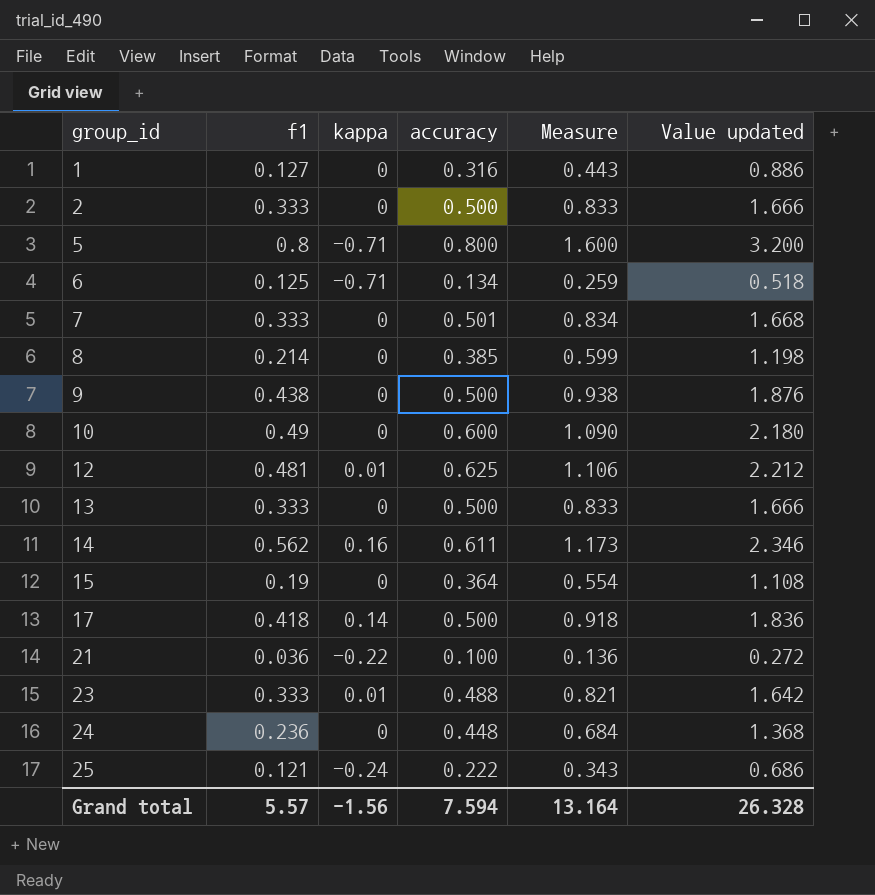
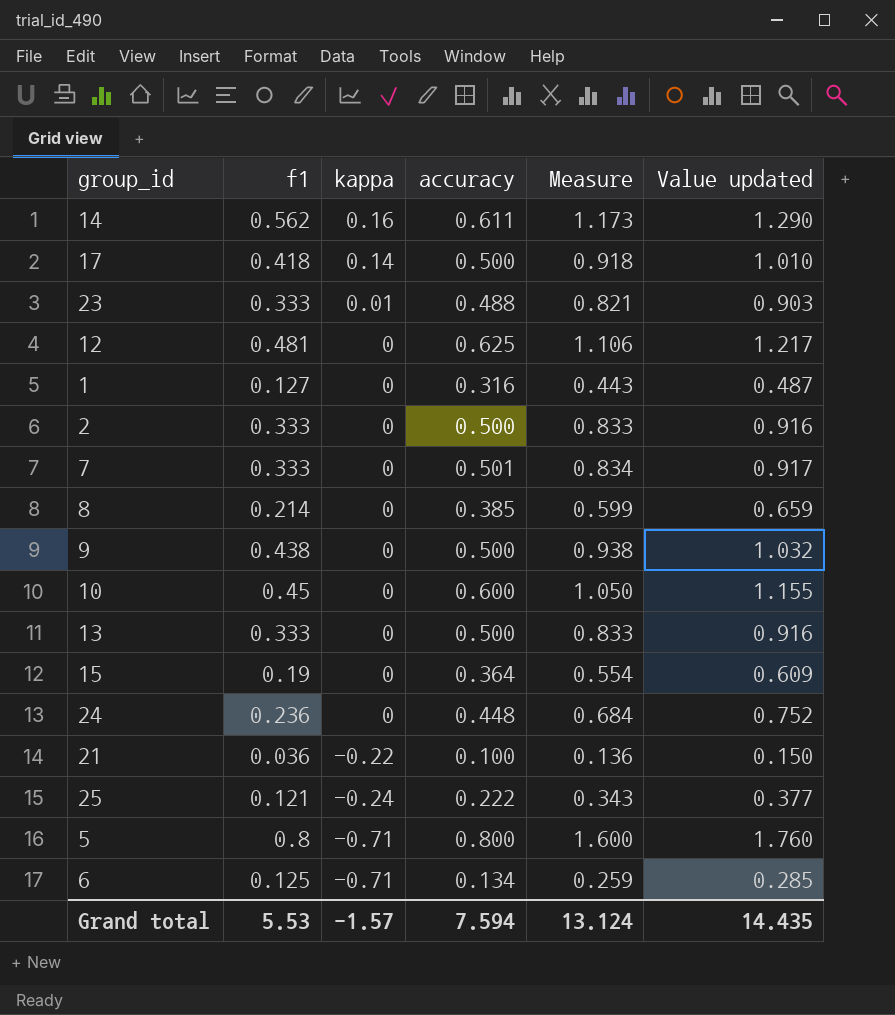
row order: group_id ascending -> kappa descending
column Value updated | formula: [Measure] * 2 -> [Measure] * 1.1
12 | kappa: 0.01 -> 0
10 | f1: 0.49 -> 0.45
10 | Measure: 1.090 -> 1.050
Grand total | f1: 5.57 -> 5.53
Grand total | kappa: -1.56 -> -1.57
Grand total | Measure: 13.164 -> 13.124
Grand total | Value updated: 26.328 -> 14.435

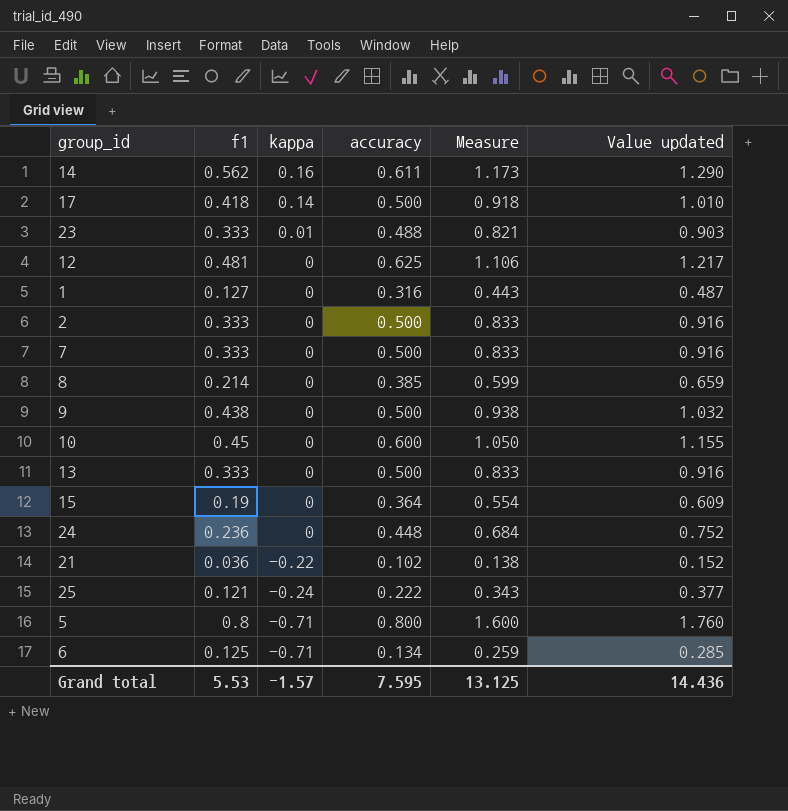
7 | accuracy: 0.501 -> 0.500
7 | Measure: 0.834 -> 0.833
7 | Value updated: 0.917 -> 0.916
21 | accuracy: 0.100 -> 0.102
21 | Measure: 0.136 -> 0.138
21 | Value updated: 0.150 -> 0.152
Grand total | accuracy: 7.594 -> 7.595
Grand total | Measure: 13.124 -> 13.125
Grand total | Value updated: 14.435 -> 14.436

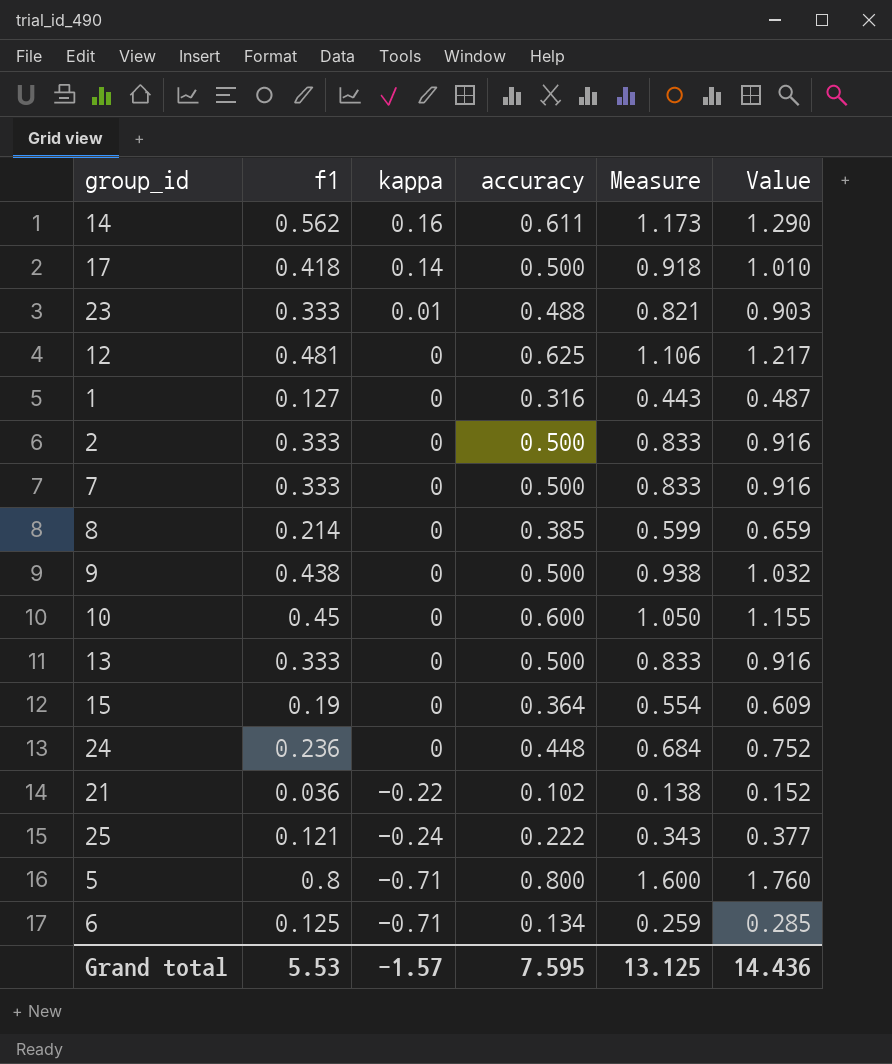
column name: Value updated -> Value

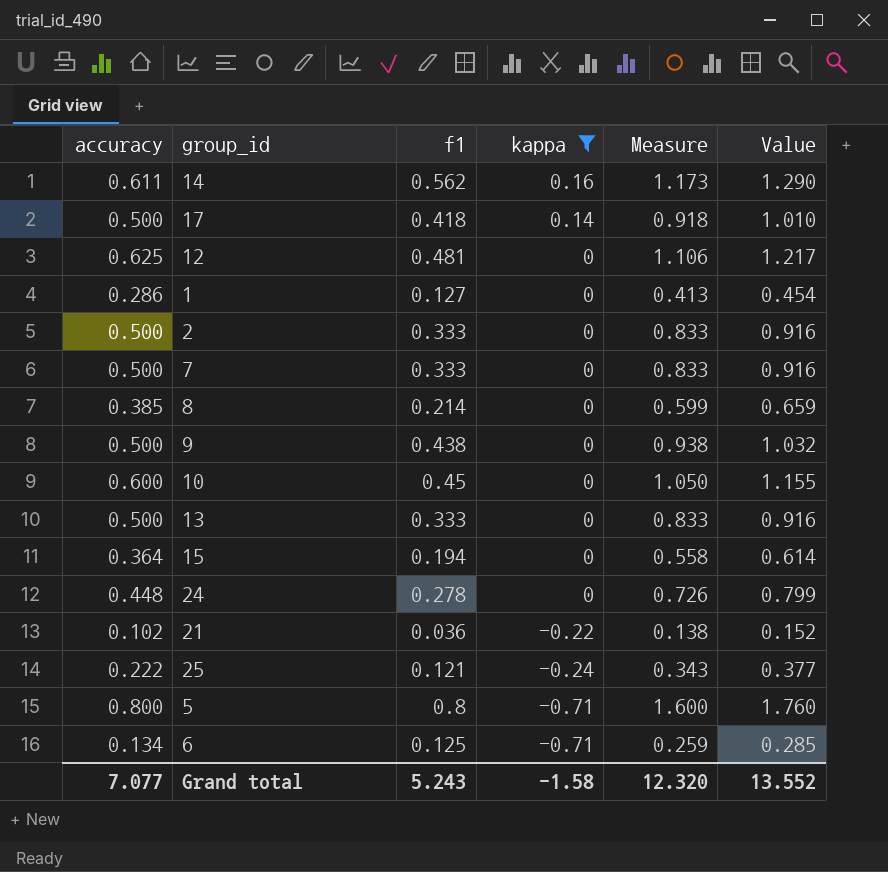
filter: none -> kappa != 0.01
column accuracy | position: 4 -> 1
1 | accuracy: 0.316 -> 0.286
1 | Measure: 0.443 -> 0.413
1 | Value: 0.487 -> 0.454
15 | f1: 0.19 -> 0.194
15 | Measure: 0.554 -> 0.558
15 | Value: 0.609 -> 0.614
24 | f1: 0.236 -> 0.278
24 | Measure: 0.684 -> 0.726
24 | Value: 0.752 -> 0.799
Grand total | accuracy: 7.595 -> 7.077
Grand total | f1: 5.53 -> 5.243
Grand total | kappa: -1.57 -> -1.58
Grand total | Measure: 13.125 -> 12.320
Grand total | Value: 14.436 -> 13.552

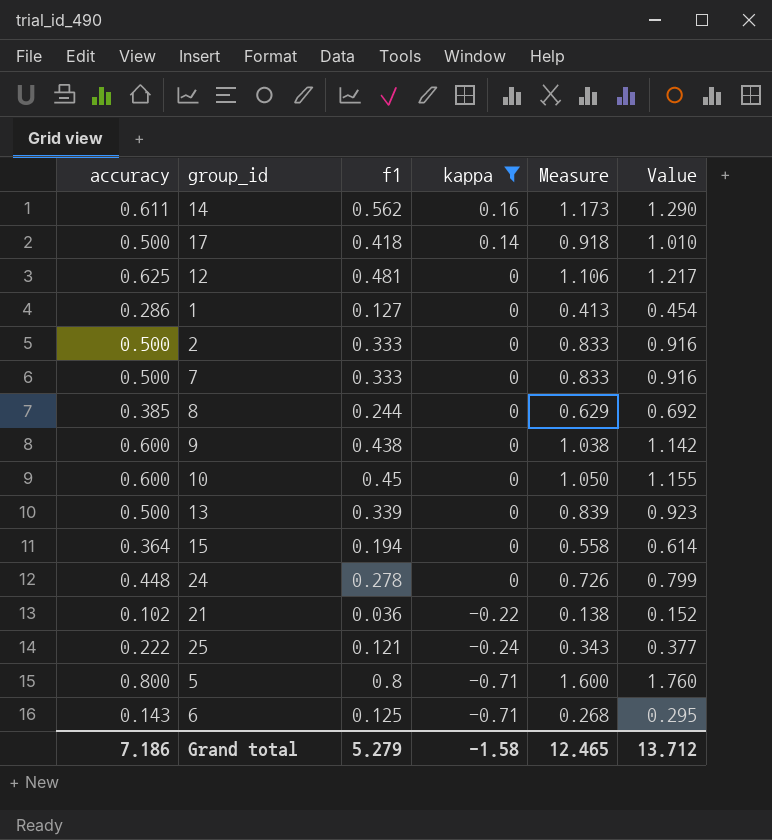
8 | f1: 0.214 -> 0.244
8 | Measure: 0.599 -> 0.629
8 | Value: 0.659 -> 0.692
9 | accuracy: 0.500 -> 0.600
9 | Measure: 0.938 -> 1.038
9 | Value: 1.032 -> 1.142
13 | f1: 0.333 -> 0.339
13 | Measure: 0.833 -> 0.839
13 | Value: 0.916 -> 0.923
6 | accuracy: 0.134 -> 0.143
6 | Measure: 0.259 -> 0.268
6 | Value: 0.285 -> 0.295
Grand total | accuracy: 7.077 -> 7.186
Grand total | f1: 5.243 -> 5.279
Grand total | Measure: 12.320 -> 12.465
Grand total | Value: 13.552 -> 13.712

